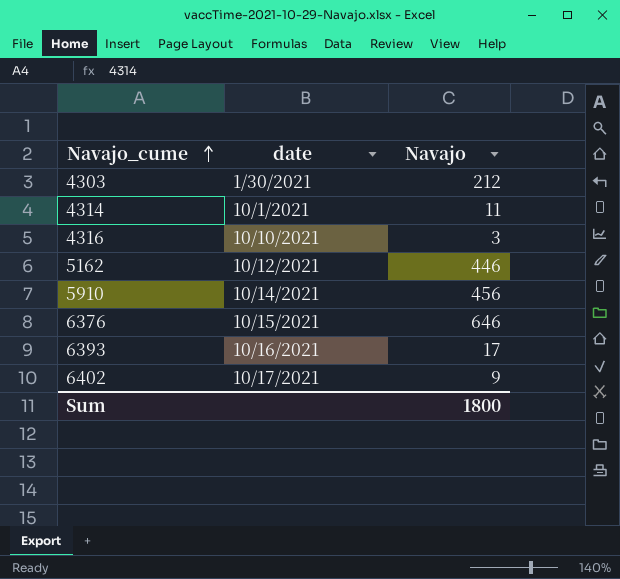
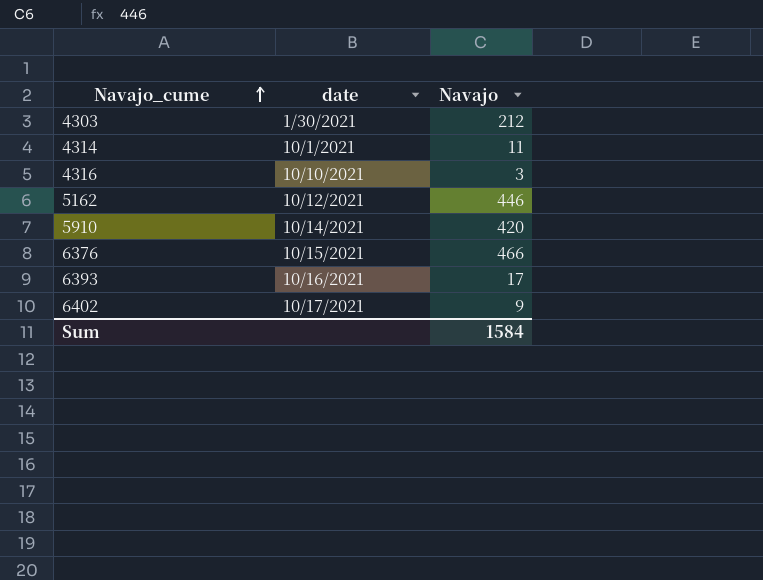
5910 | Navajo: 456 -> 420
6376 | Navajo: 646 -> 466
Sum | Navajo: 1800 -> 1584

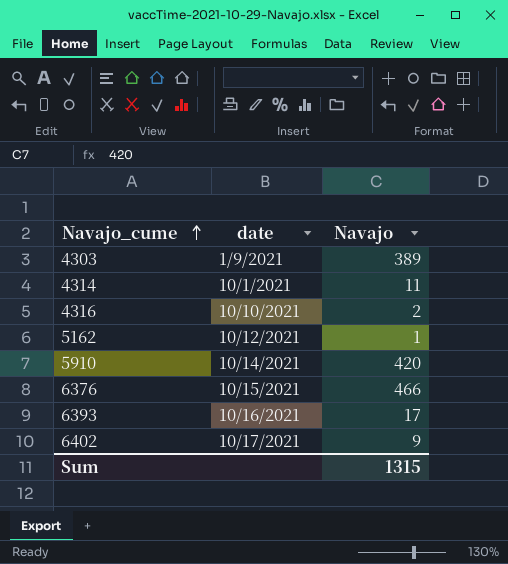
4303 | date: 1/30/2021 -> 1/9/2021
4303 | Navajo: 212 -> 389
4316 | Navajo: 3 -> 2
5162 | Navajo: 446 -> 1
Sum | Navajo: 1584 -> 1315

